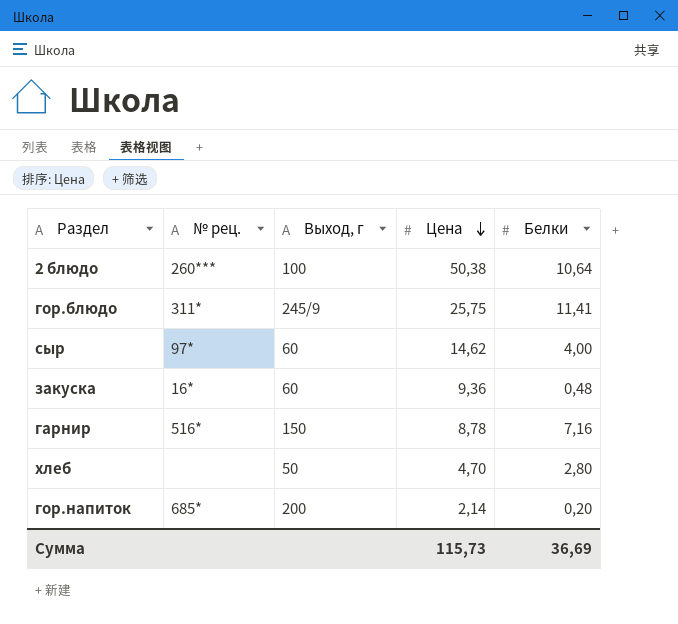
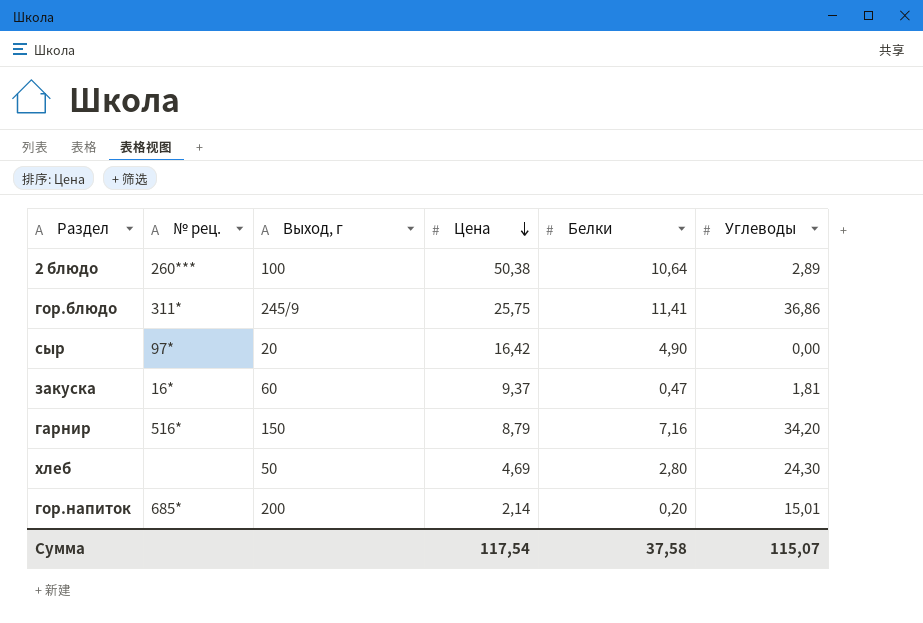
column Углеводы | position: none -> 6
сыр | Выход, г: 60 -> 20
сыр | Цена: 14,62 -> 16,42
сыр | Белки: 4,00 -> 4,90
закуска | Цена: 9,36 -> 9,37
закуска | Белки: 0,48 -> 0,47
гарнир | Цена: 8,78 -> 8,79
хлеб | Цена: 4,70 -> 4,69
Сумма | Цена: 115,73 -> 117,54
Сумма | Белки: 36,69 -> 37,58

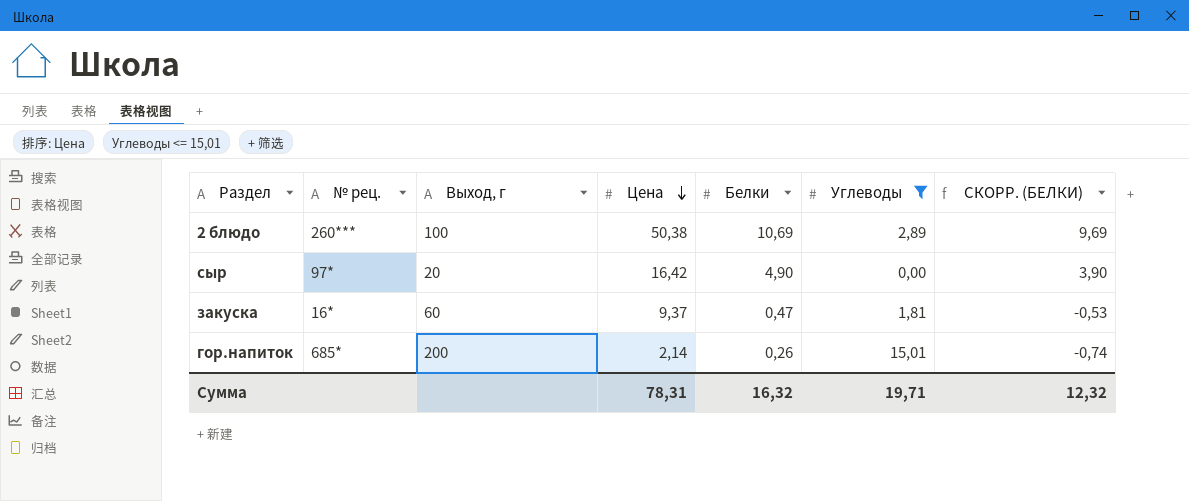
filter: none -> Углеводы <= 15,01
column СКОРР. (БЕЛКИ) | formula: none -> [Белки] - 1
2 блюдо | Белки: 10,64 -> 10,69
гор.напиток | Белки: 0,20 -> 0,26
Сумма | Цена: 117,54 -> 78,31
Сумма | Белки: 37,58 -> 16,32
Сумма | Углеводы: 115,07 -> 19,71

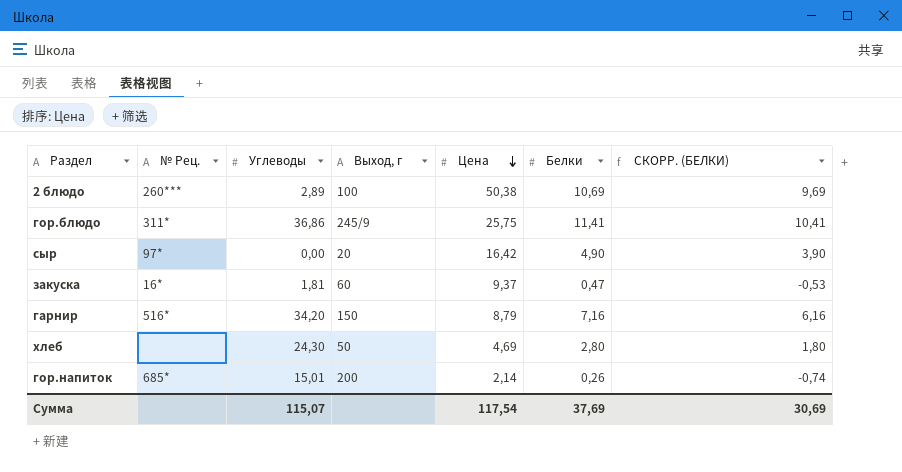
filter: Углеводы <= 15,01 -> none
column name: № рец. -> № Рец.
column Углеводы | position: 6 -> 3
Сумма | Углеводы: 19,71 -> 115,07
Сумма | Цена: 78,31 -> 117,54
Сумма | Белки: 16,32 -> 37,69
Сумма | СКОРР. (БЕЛКИ): 12,32 -> 30,69

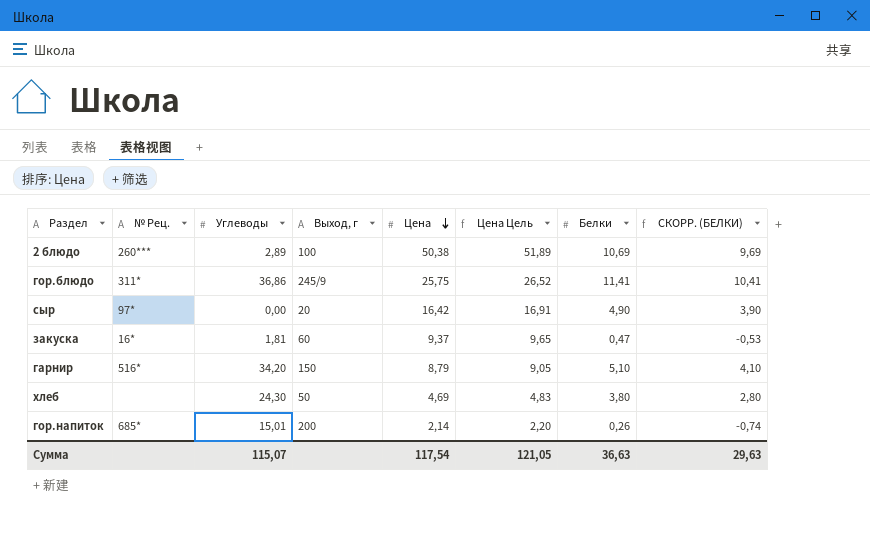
column Цена Цель | formula: none -> [Цена] * 1,03
гарнир | Белки: 7,16 -> 5,10
гарнир | СКОРР. (БЕЛКИ): 6,16 -> 4,10
хлеб | Белки: 2,80 -> 3,80
хлеб | СКОРР. (БЕЛКИ): 1,80 -> 2,80
Сумма | Белки: 37,69 -> 36,63
Сумма | СКОРР. (БЕЛКИ): 30,69 -> 29,63

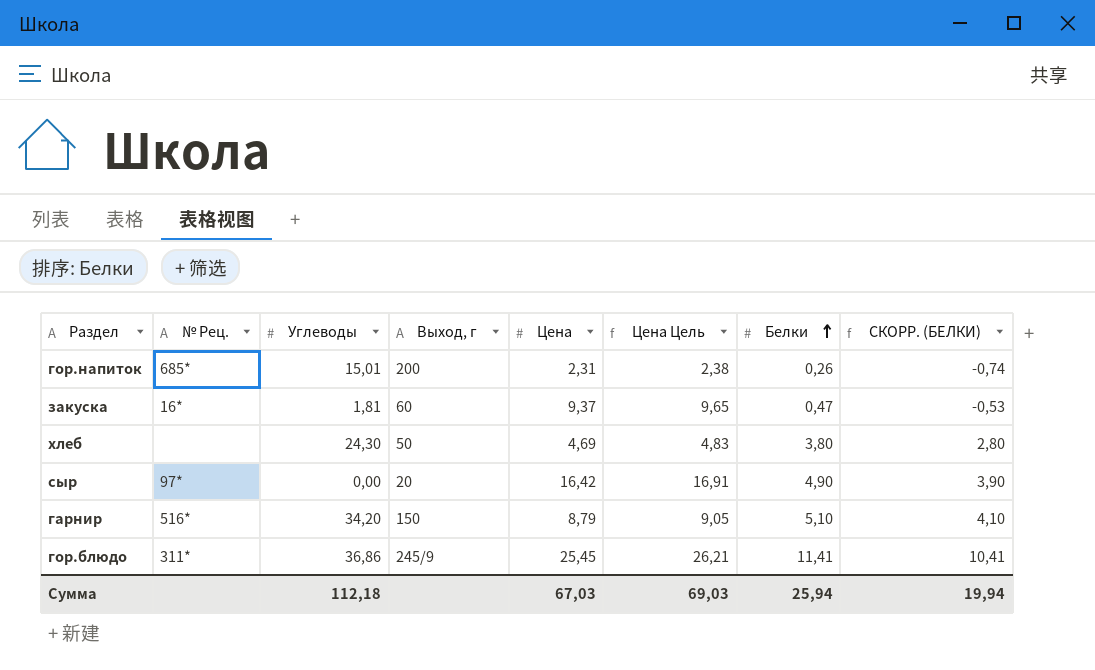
row order: Цена descending -> Белки ascending
row 2 блюдо: 260*** | 2,89 | 100 | 50,38 | 51,89 | 10,69 | 9,69 -> none
гор.напиток | Цена: 2,14 -> 2,31
гор.напиток | Цена Цель: 2,20 -> 2,38
гор.блюдо | Цена: 25,75 -> 25,45
гор.блюдо | Цена Цель: 26,52 -> 26,21
Сумма | Углеводы: 115,07 -> 112,18
Сумма | Цена: 117,54 -> 67,03
Сумма | Цена Цель: 121,05 -> 69,03
Сумма | Белки: 36,63 -> 25,94
Сумма | СКОРР. (БЕЛКИ): 29,63 -> 19,94

